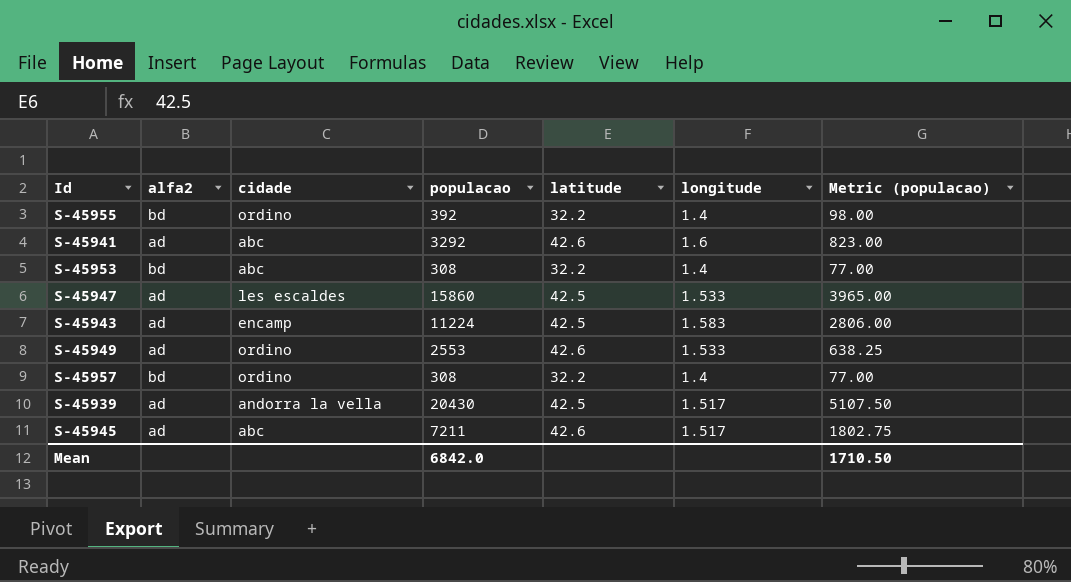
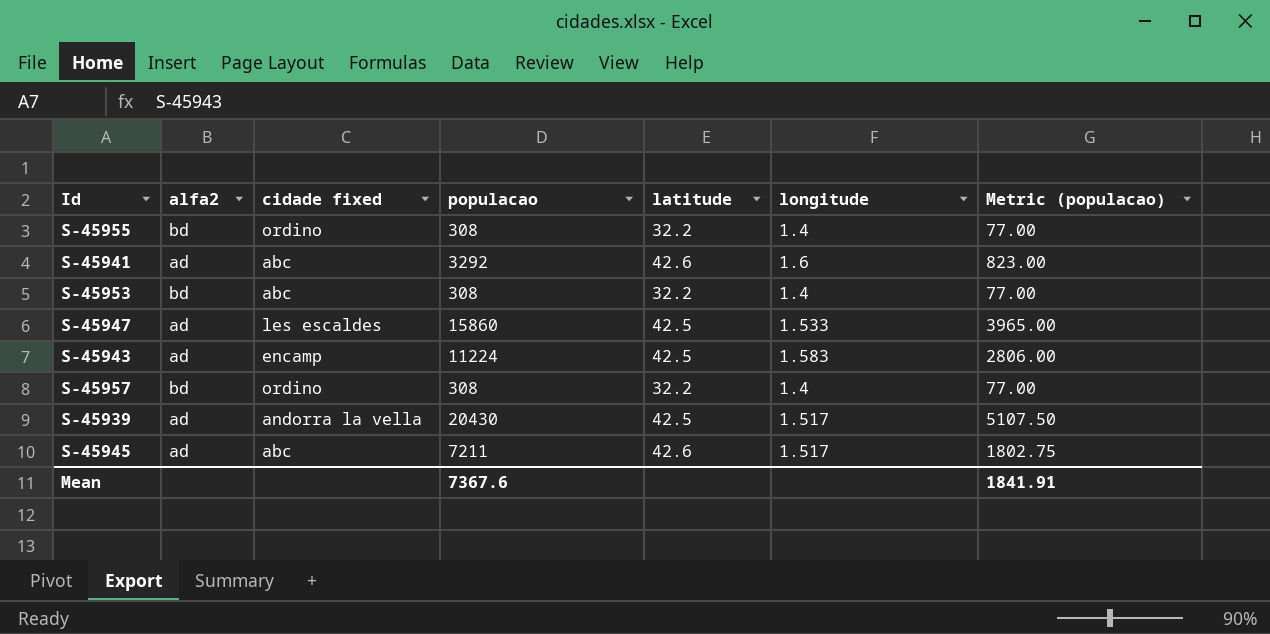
column name: cidade -> cidade fixed
row S-45949: ad | ordino | 2553 | 42.6 | 1.533 | 638.25 -> none
S-45955 | populacao: 392 -> 308
S-45955 | Metric (populacao): 98.00 -> 77.00
Mean | populacao: 6842.0 -> 7367.6
Mean | Metric (populacao): 1710.50 -> 1841.91

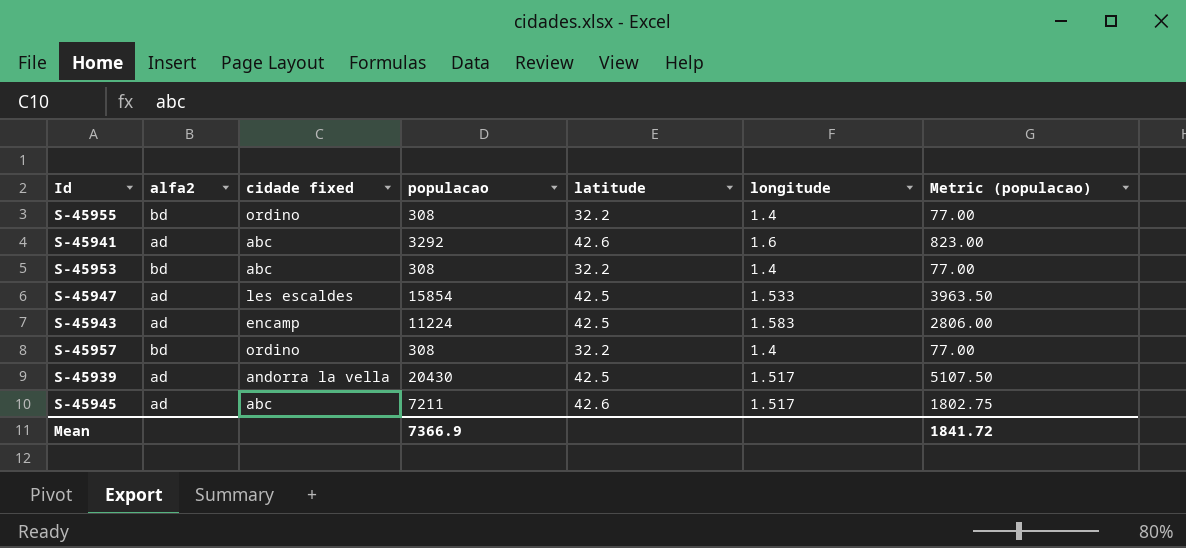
S-45947 | populacao: 15860 -> 15854
S-45947 | Metric (populacao): 3965.00 -> 3963.50
Mean | populacao: 7367.6 -> 7366.9
Mean | Metric (populacao): 1841.91 -> 1841.72

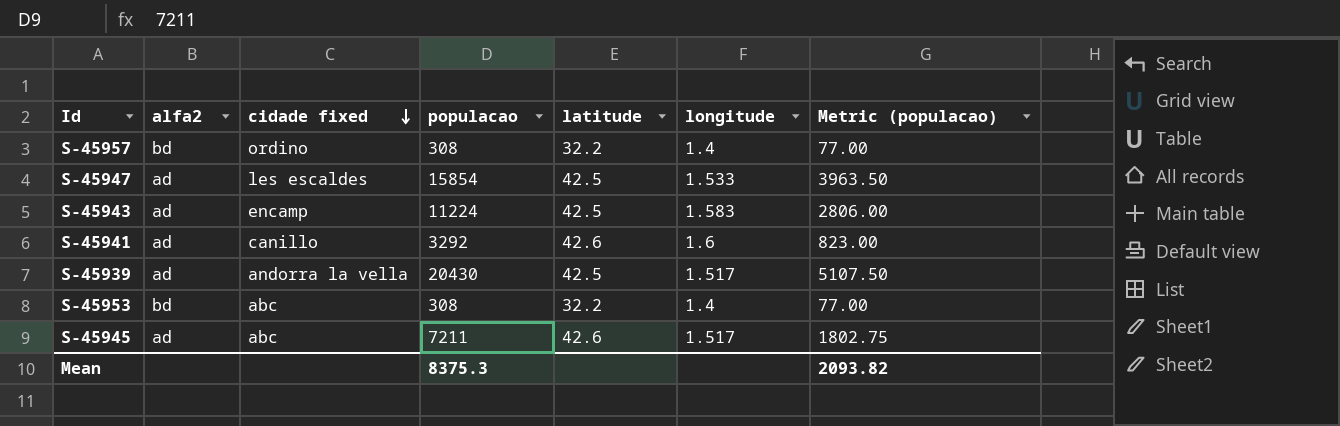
row order: none -> cidade fixed descending
row S-45955: bd | ordino | 308 | 32.2 | 1.4 | 77.00 -> none
S-45941 | cidade fixed: abc -> canillo
Mean | populacao: 7366.9 -> 8375.3
Mean | Metric (populacao): 1841.72 -> 2093.82

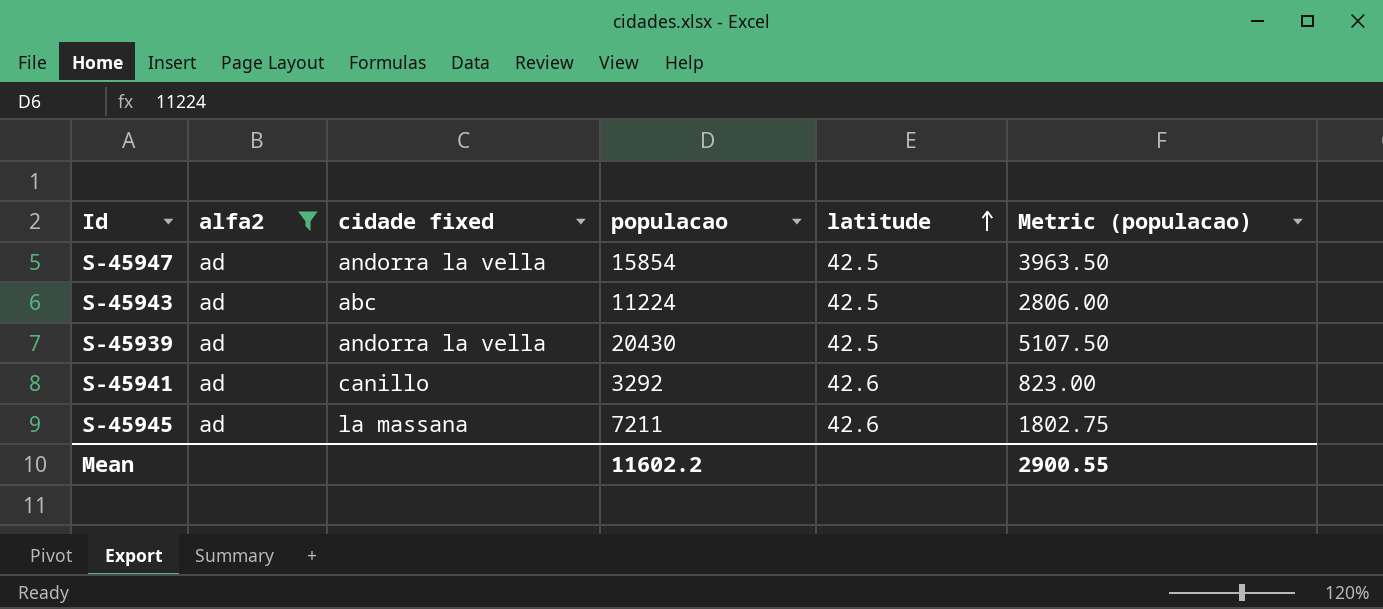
filter: none -> alfa2 = ad
row order: cidade fixed descending -> latitude ascending
column longitude | position: 6 -> none
S-45947 | cidade fixed: les escaldes -> andorra la vella
S-45943 | cidade fixed: encamp -> abc
S-45945 | cidade fixed: abc -> la massana
Mean | populacao: 8375.3 -> 11602.2
Mean | Metric (populacao): 2093.82 -> 2900.55

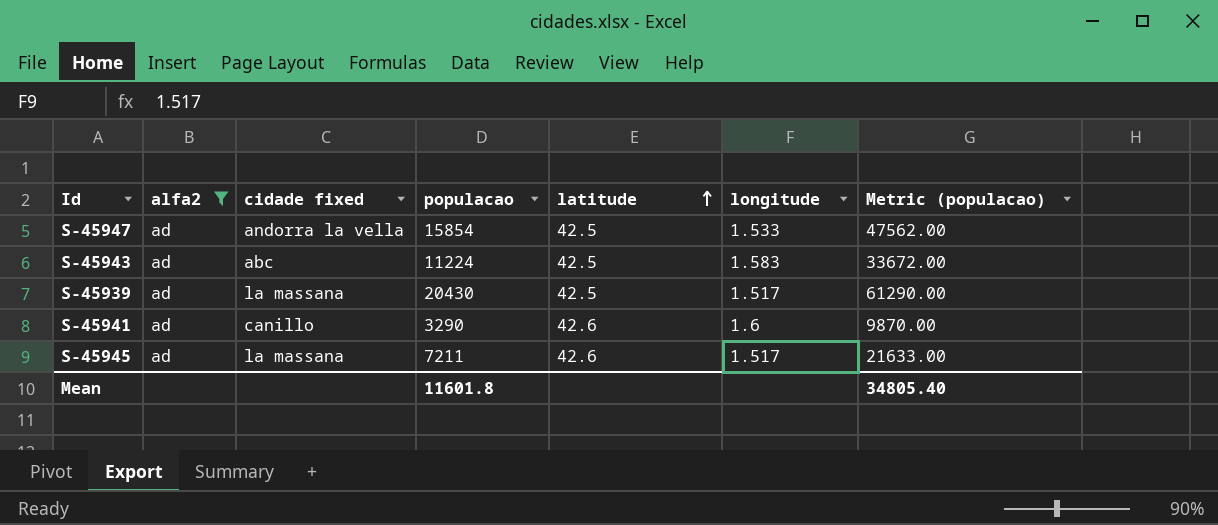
column longitude | position: none -> 6
column Metric (populacao) | formula: [populacao] * 0.25 -> [populacao] * 3
S-45939 | cidade fixed: andorra la vella -> la massana
S-45941 | populacao: 3292 -> 3290
Mean | populacao: 11602.2 -> 11601.8
Mean | Metric (populacao): 2900.55 -> 34805.40

